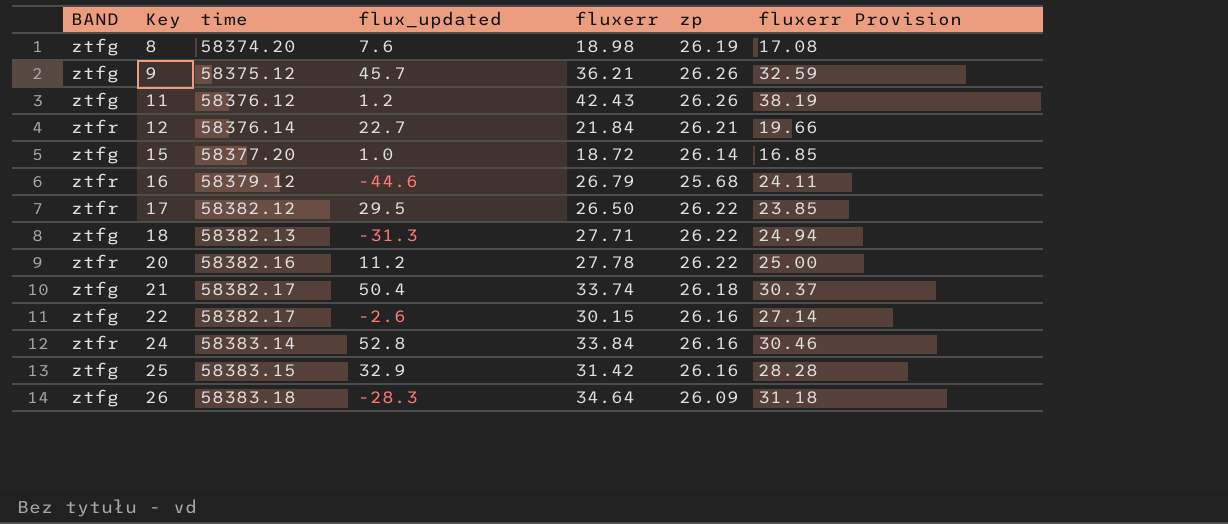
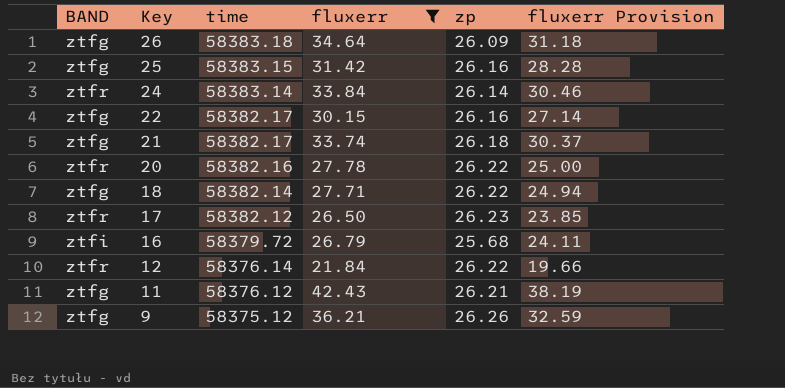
filter: none -> fluxerr >= 21.84
row order: Key ascending -> Key descending
column flux_updated | position: 4 -> none
24 | zp: 26.16 -> 26.14
18 | time: 58382.13 -> 58382.14
17 | zp: 26.22 -> 26.23
16 | BAND: ztfr -> ztfi
16 | time: 58379.12 -> 58379.72
12 | zp: 26.21 -> 26.22
11 | zp: 26.26 -> 26.21

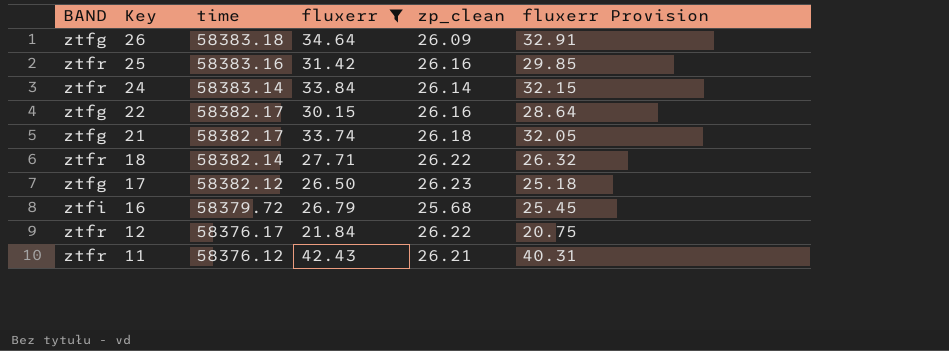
column name: zp -> zp_clean
column fluxerr Provision | formula: [fluxerr] * 0.9 -> [fluxerr] * 0.95
row 20: ztfr | 58382.16 | 27.78 | 26.22 | 25.00 -> none
row 9: ztfg | 58375.12 | 36.21 | 26.26 | 32.59 -> none
25 | BAND: ztfg -> ztfr
25 | time: 58383.15 -> 58383.16
18 | BAND: ztfg -> ztfr
17 | BAND: ztfr -> ztfg
12 | time: 58376.14 -> 58376.17
11 | BAND: ztfg -> ztfr

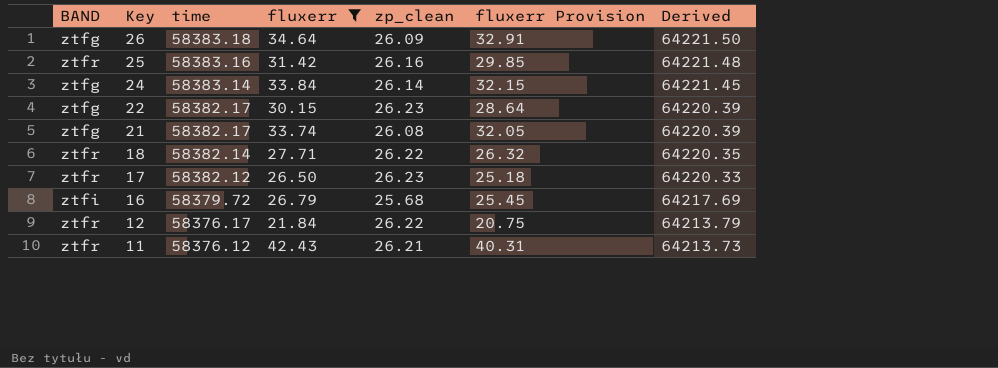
column Derived | formula: none -> [time] * 1.1
24 | BAND: ztfr -> ztfg
22 | zp_clean: 26.16 -> 26.23
21 | zp_clean: 26.18 -> 26.08
17 | BAND: ztfg -> ztfr

